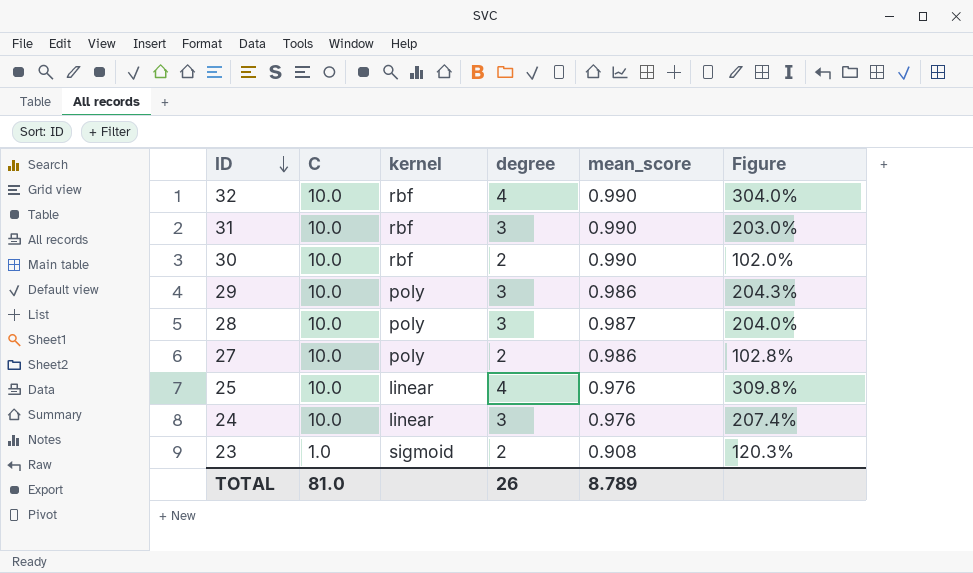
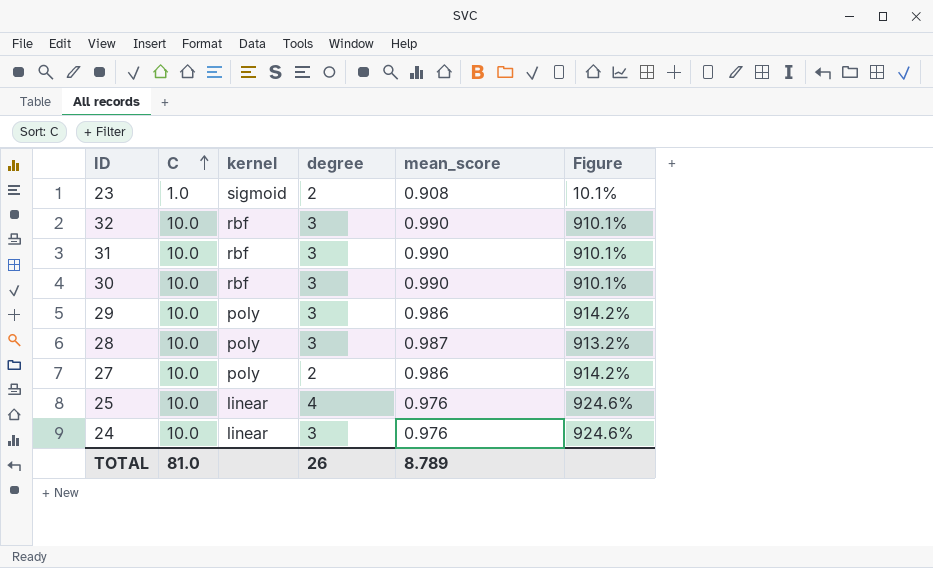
row order: ID descending -> C ascending
column Figure | formula: ([degree] - [mean_score]) / [mean_score] -> ([C] - [mean_score]) / [mean_score]
32 | degree: 4 -> 3
30 | degree: 2 -> 3

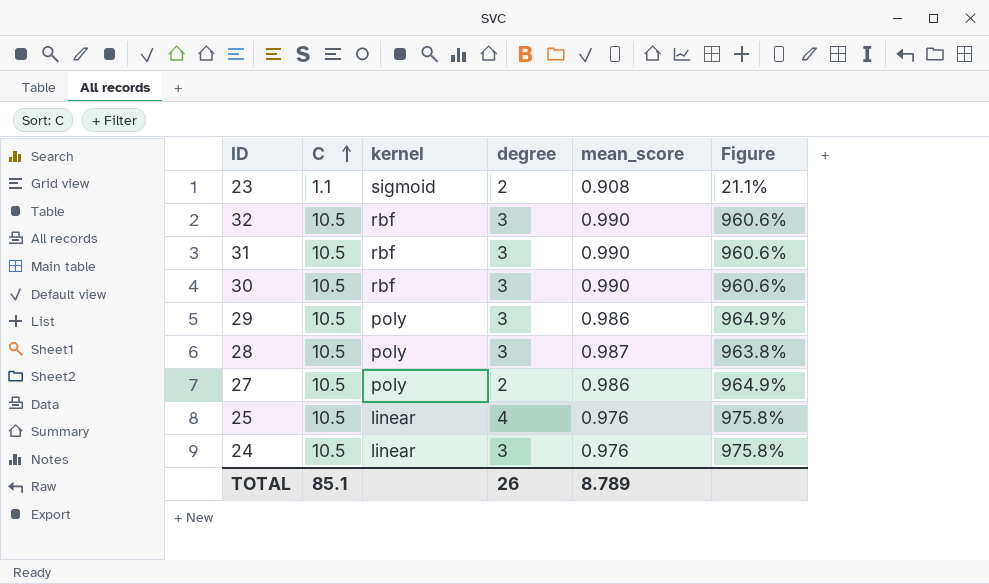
23 | C: 1.0 -> 1.1
23 | Figure: 10.1% -> 21.1%
32 | C: 10.0 -> 10.5
32 | Figure: 910.1% -> 960.6%
31 | C: 10.0 -> 10.5
31 | Figure: 910.1% -> 960.6%
30 | C: 10.0 -> 10.5
30 | Figure: 910.1% -> 960.6%
29 | C: 10.0 -> 10.5
29 | Figure: 914.2% -> 964.9%
28 | C: 10.0 -> 10.5
28 | Figure: 913.2% -> 963.8%
27 | C: 10.0 -> 10.5
27 | Figure: 914.2% -> 964.9%
25 | C: 10.0 -> 10.5
25 | Figure: 924.6% -> 975.8%
24 | C: 10.0 -> 10.5
24 | Figure: 924.6% -> 975.8%
TOTAL | C: 81.0 -> 85.1

